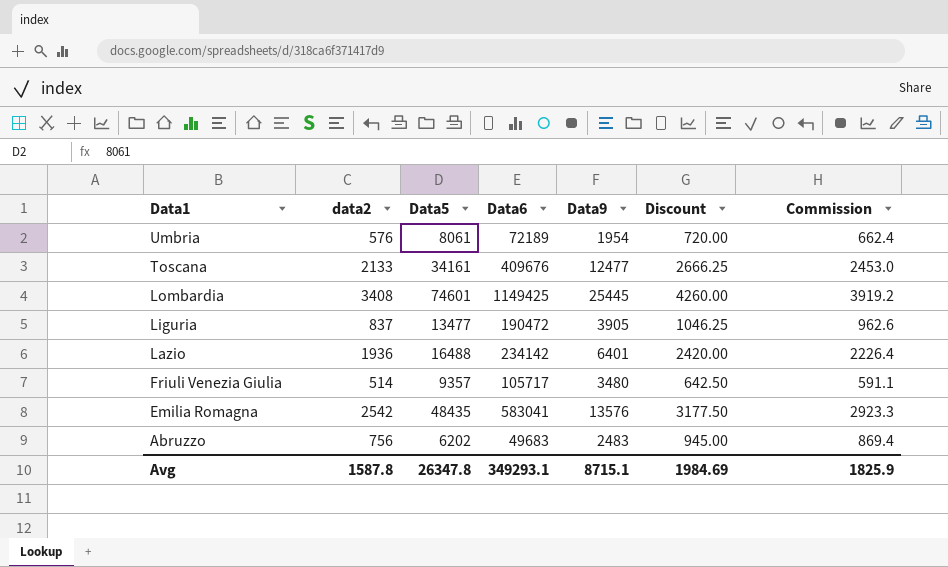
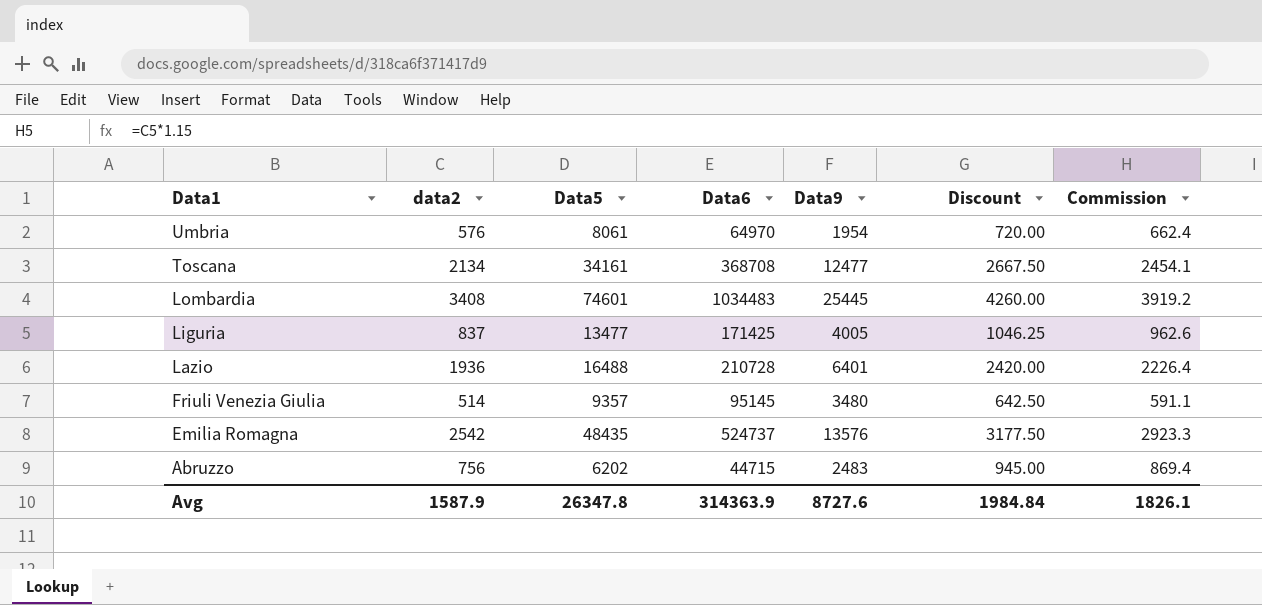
Umbria | Data6: 72189 -> 64970
Toscana | data2: 2133 -> 2134
Toscana | Data6: 409676 -> 368708
Toscana | Discount: 2666.25 -> 2667.50
Toscana | Commission: 2453.0 -> 2454.1
Lombardia | Data6: 1149425 -> 1034483
Liguria | Data6: 190472 -> 171425
Liguria | Data9: 3905 -> 4005
Lazio | Data6: 234142 -> 210728
Friuli Venezia Giulia | Data6: 105717 -> 95145
Emilia Romagna | Data6: 583041 -> 524737
Abruzzo | Data6: 49683 -> 44715
Avg | data2: 1587.8 -> 1587.9
Avg | Data6: 349293.1 -> 314363.9
Avg | Data9: 8715.1 -> 8727.6
Avg | Discount: 1984.69 -> 1984.84
Avg | Commission: 1825.9 -> 1826.1

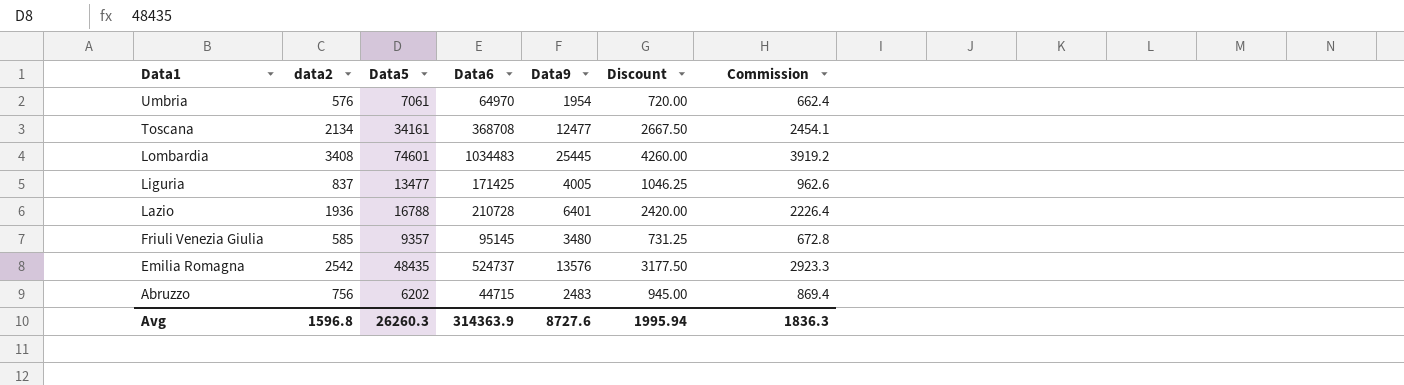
Umbria | Data5: 8061 -> 7061
Lazio | Data5: 16488 -> 16788
Friuli Venezia Giulia | data2: 514 -> 585
Friuli Venezia Giulia | Discount: 642.50 -> 731.25
Friuli Venezia Giulia | Commission: 591.1 -> 672.8
Avg | data2: 1587.9 -> 1596.8
Avg | Data5: 26347.8 -> 26260.3
Avg | Discount: 1984.84 -> 1995.94
Avg | Commission: 1826.1 -> 1836.3

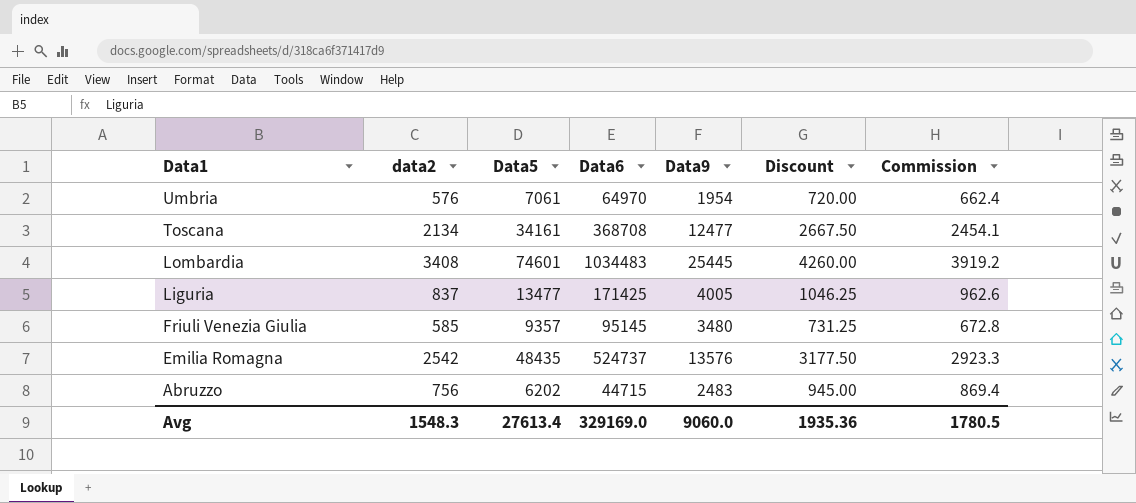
row Lazio: 1936 | 16788 | 210728 | 6401 | 2420.00 | 2226.4 -> none
Avg | data2: 1596.8 -> 1548.3
Avg | Data5: 26260.3 -> 27613.4
Avg | Data6: 314363.9 -> 329169.0
Avg | Data9: 8727.6 -> 9060.0
Avg | Discount: 1995.94 -> 1935.36
Avg | Commission: 1836.3 -> 1780.5

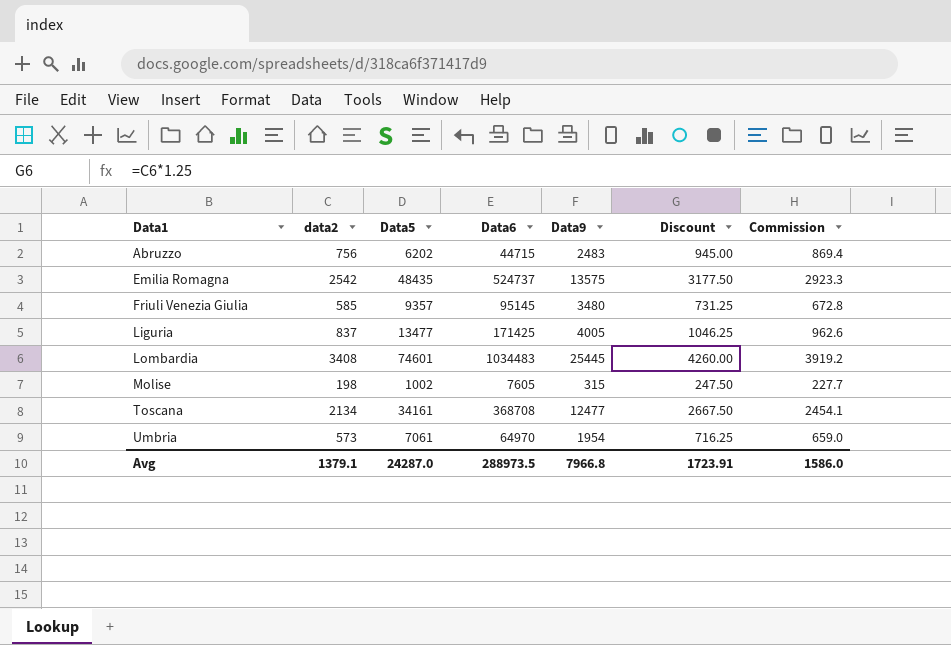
row order: Data1 descending -> Data1 ascending
Emilia Romagna | Data9: 13576 -> 13575
row Molise: none -> 198 | 1002 | 7605 | 315 | 247.50 | 227.7
Umbria | data2: 576 -> 573
Umbria | Discount: 720.00 -> 716.25
Umbria | Commission: 662.4 -> 659.0
Avg | data2: 1548.3 -> 1379.1
Avg | Data5: 27613.4 -> 24287.0
Avg | Data6: 329169.0 -> 288973.5
Avg | Data9: 9060.0 -> 7966.8
Avg | Discount: 1935.36 -> 1723.91
Avg | Commission: 1780.5 -> 1586.0

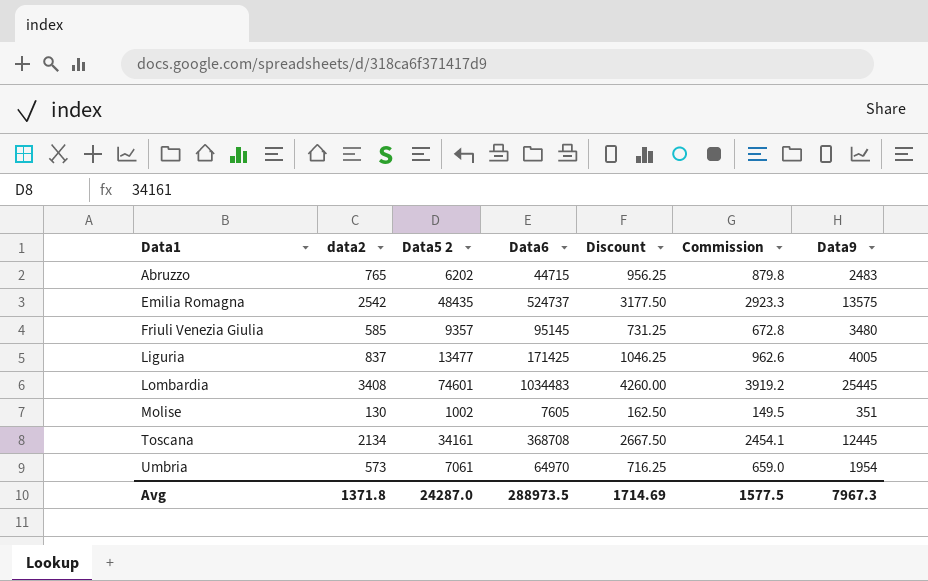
column name: Data5 -> Data5 2
column Data9 | position: 5 -> 7
Abruzzo | data2: 756 -> 765
Abruzzo | Discount: 945.00 -> 956.25
Abruzzo | Commission: 869.4 -> 879.8
Molise | data2: 198 -> 130
Molise | Discount: 247.50 -> 162.50
Molise | Commission: 227.7 -> 149.5
Molise | Data9: 315 -> 351
Toscana | Data9: 12477 -> 12445
Avg | data2: 1379.1 -> 1371.8
Avg | Discount: 1723.91 -> 1714.69
Avg | Commission: 1586.0 -> 1577.5
Avg | Data9: 7966.8 -> 7967.3

